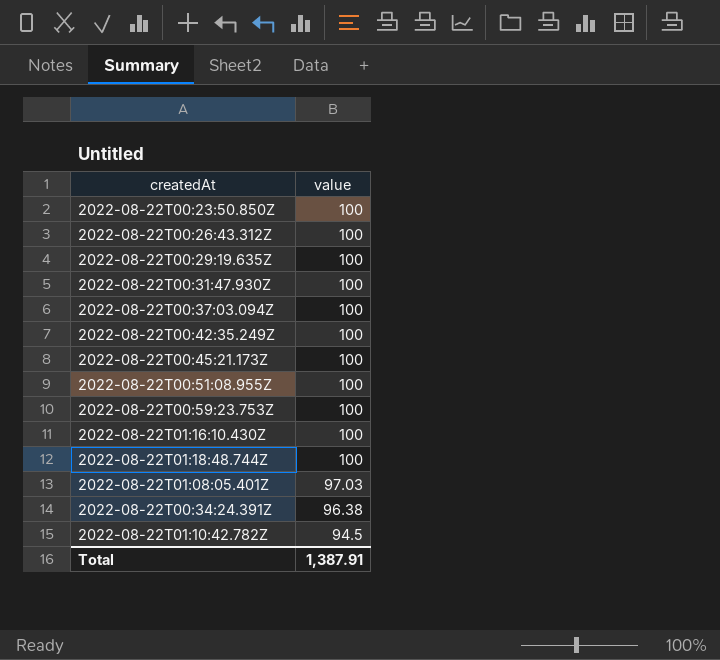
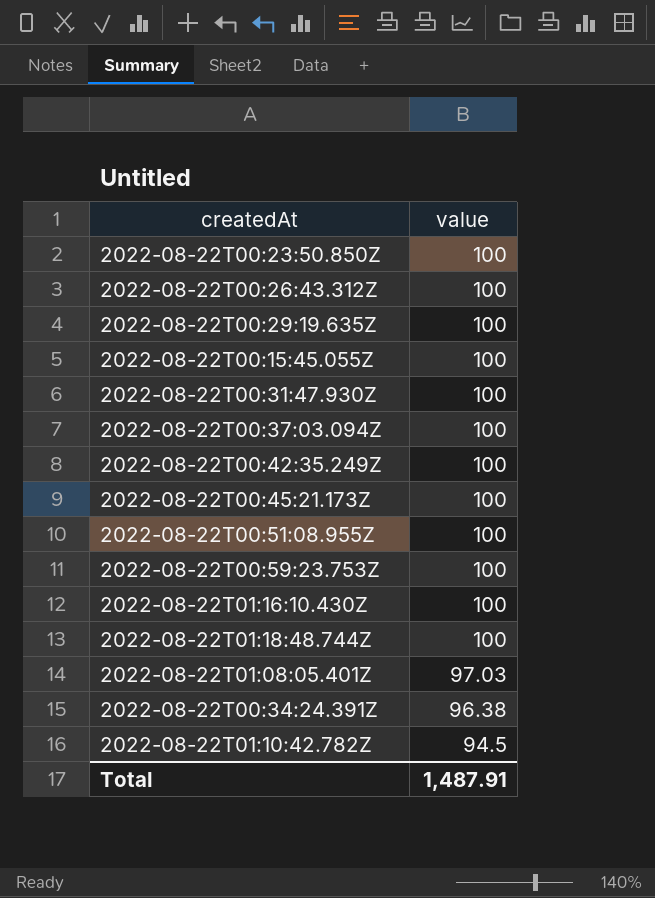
row 2022-08-22T00:15:45.055Z: none -> 100
Total | value: 1,387.91 -> 1,487.91

